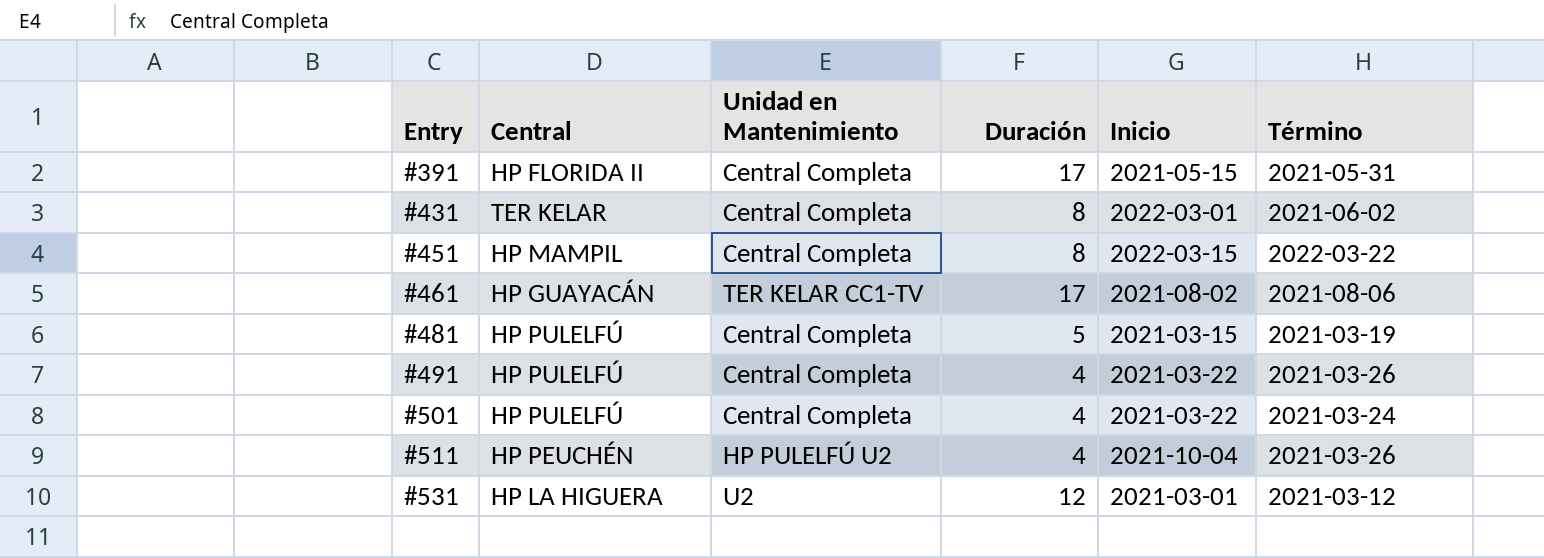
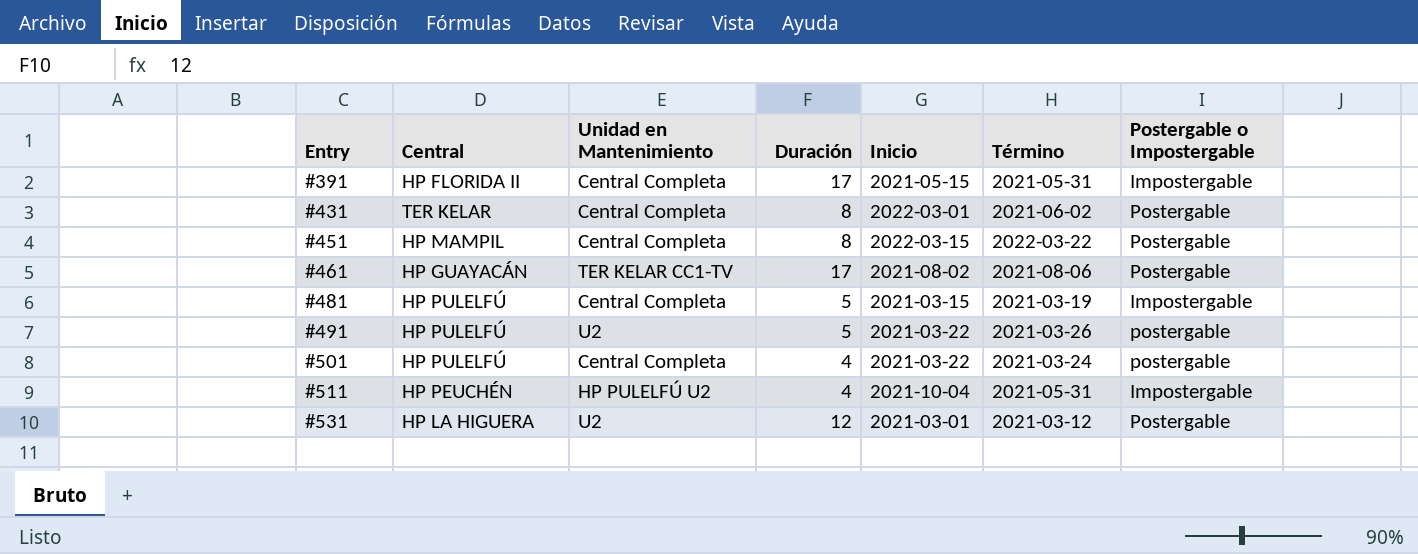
column Postergable o Impostergable | position: none -> 7
#491 | Unidad en Mantenimiento: Central Completa -> U2
#491 | Duración: 4 -> 5
#511 | Término: 2021-03-26 -> 2021-05-31

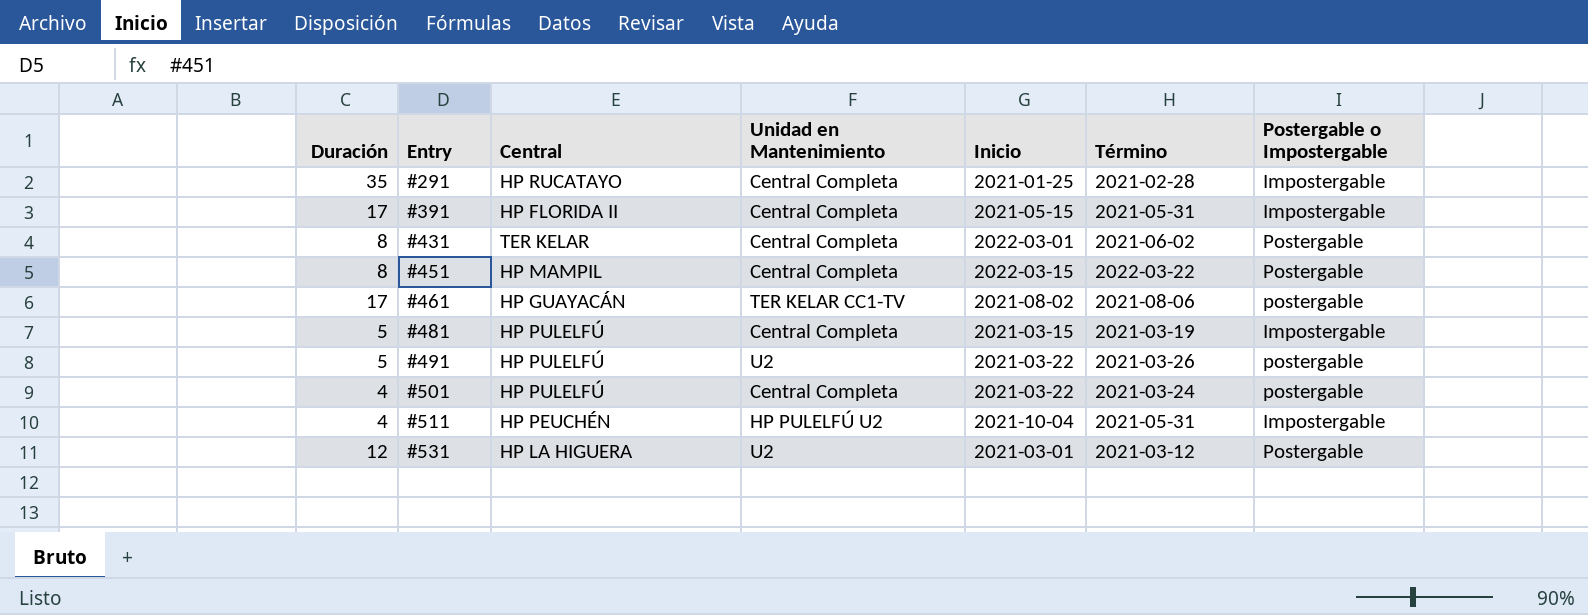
column Duración | position: 4 -> 1
row #291: none -> 35 | HP RUCATAYO | Central Completa | 2021-01-25 | 2021-02-28 | Impostergable
#461 | Postergable o Impostergable: Postergable -> postergable

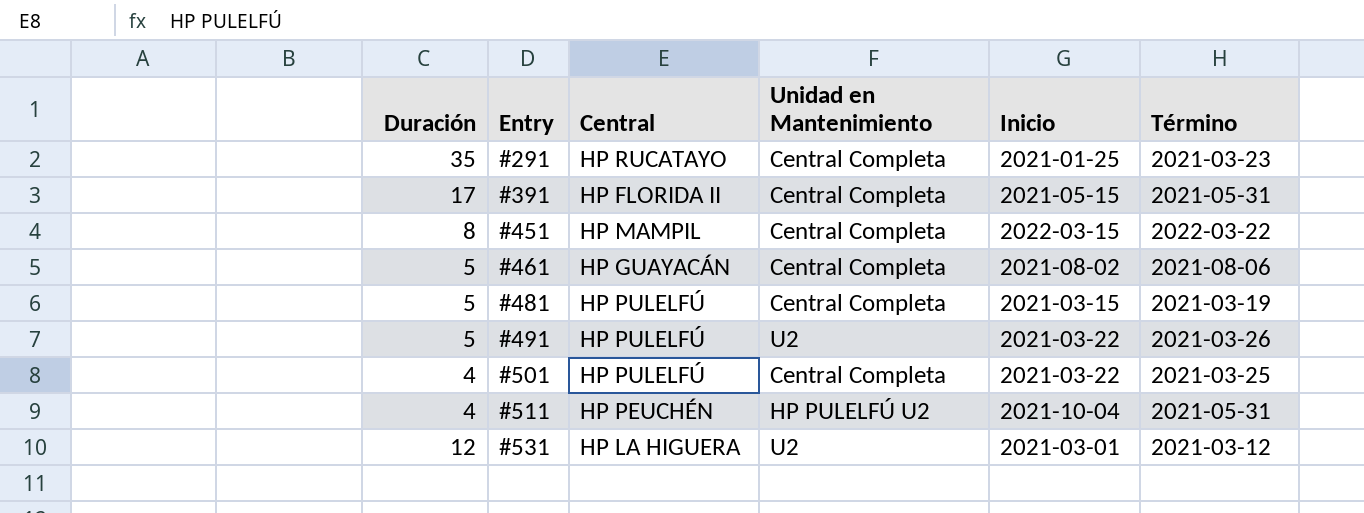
column Postergable o Impostergable | position: 7 -> none
row #431: 8 | TER KELAR | Central Completa | 2022-03-01 | 2021-06-02 | Postergable -> none
#291 | Término: 2021-02-28 -> 2021-03-23
#461 | Duración: 17 -> 5
#461 | Unidad en Mantenimiento: TER KELAR CC1-TV -> Central Completa
#501 | Término: 2021-03-24 -> 2021-03-25

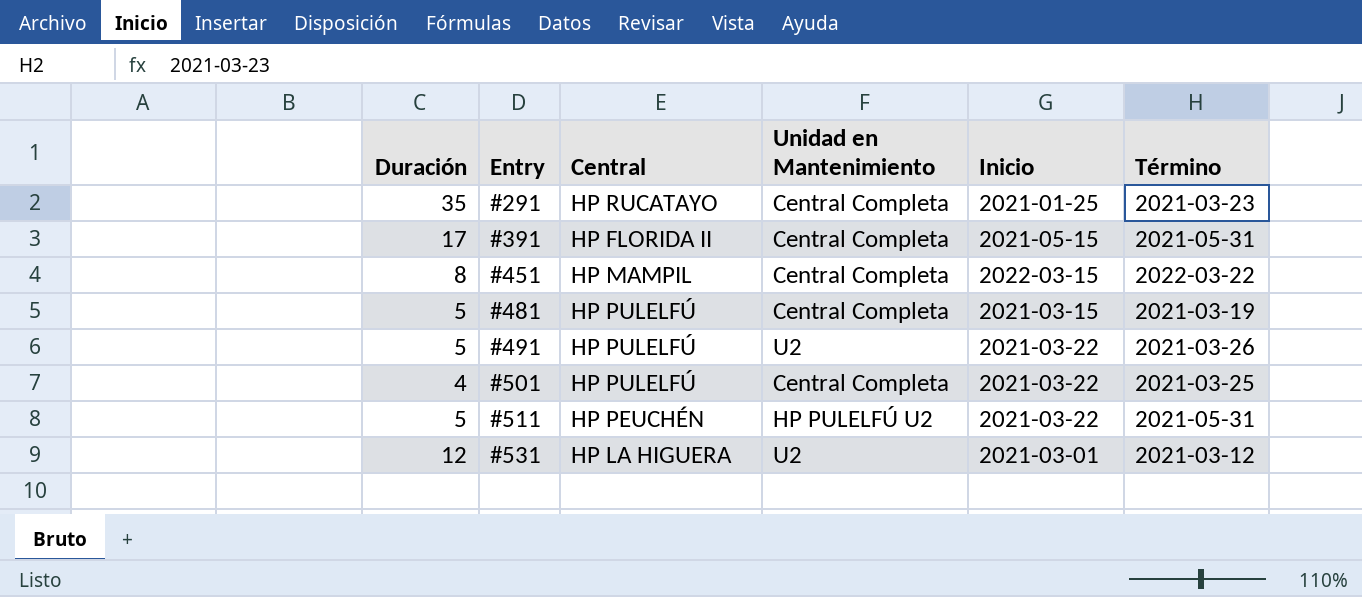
row #461: 5 | HP GUAYACÁN | Central Completa | 2021-08-02 | 2021-08-06 -> none
#511 | Duración: 4 -> 5
#511 | Inicio: 2021-10-04 -> 2021-03-22

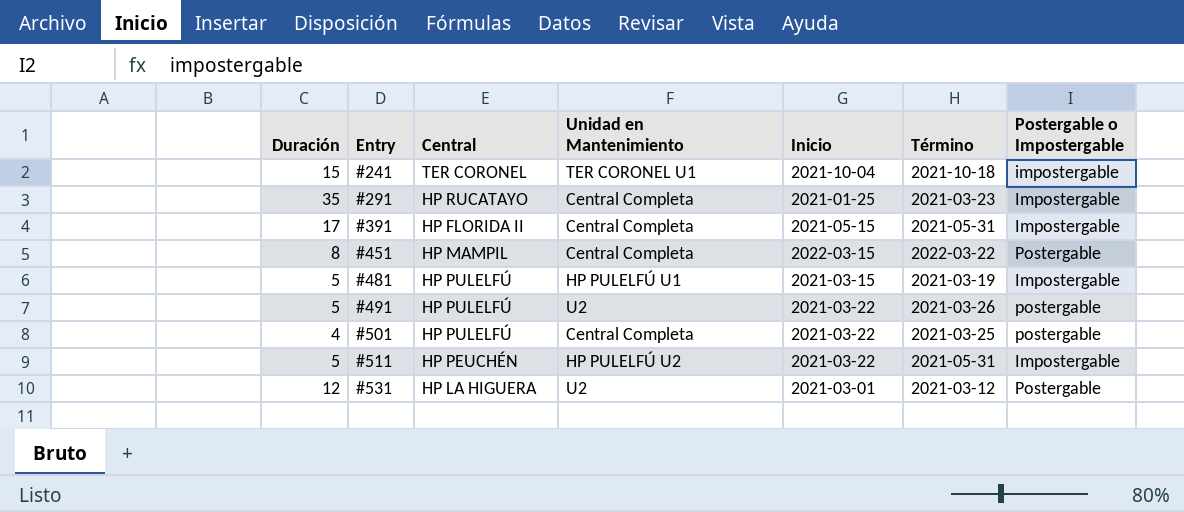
column Postergable o Impostergable | position: none -> 7
row #241: none -> 15 | TER CORONEL | TER CORONEL U1 | 2021-10-04 | 2021-10-18 | impostergable
#481 | Unidad en Mantenimiento: Central Completa -> HP PULELFÚ U1

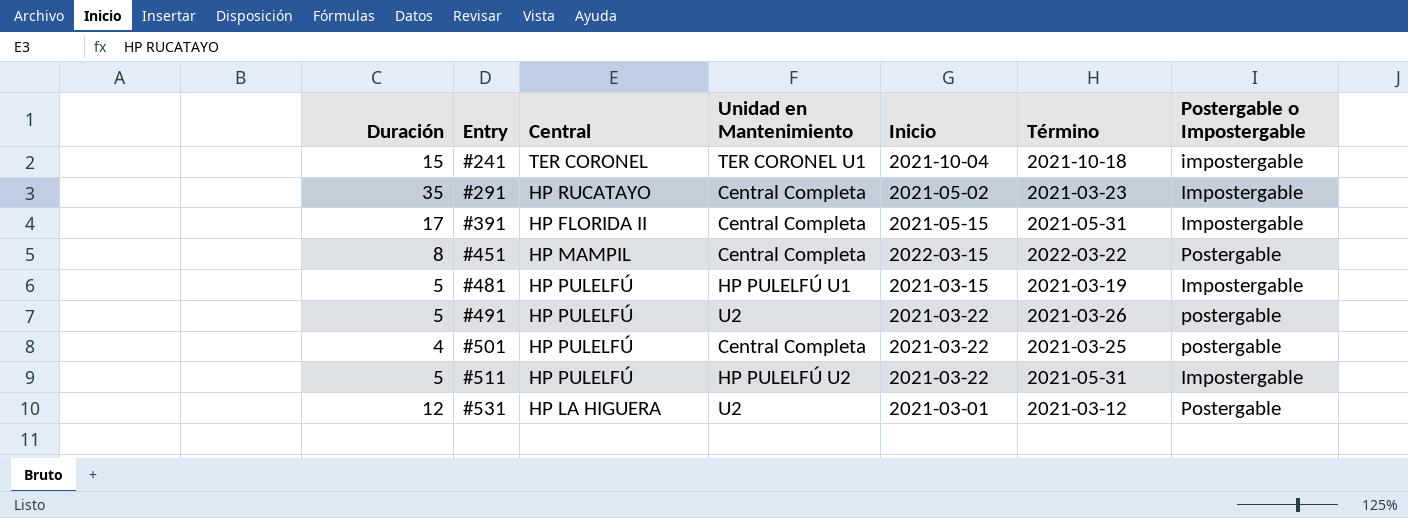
#291 | Inicio: 2021-01-25 -> 2021-05-02
#511 | Central: HP PEUCHÉN -> HP PULELFÚ

